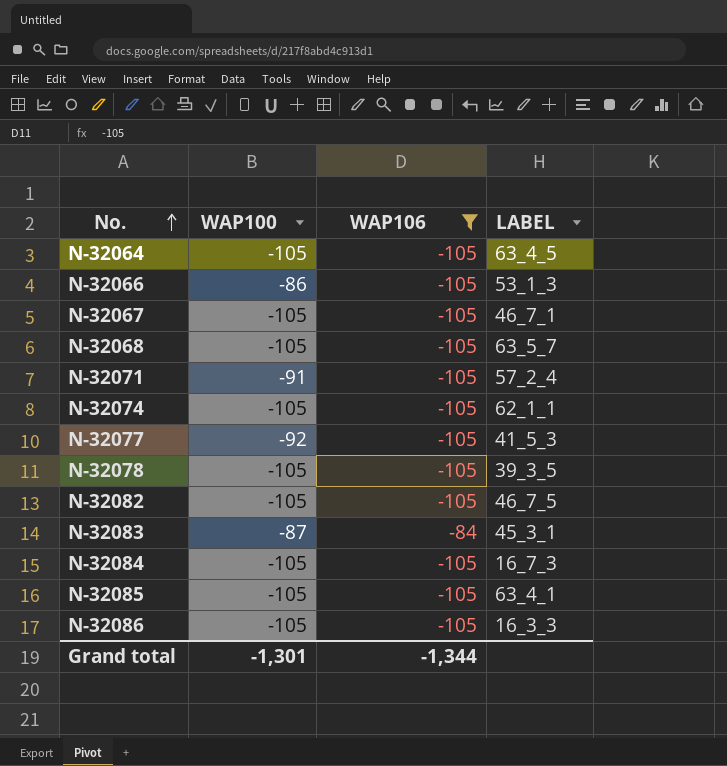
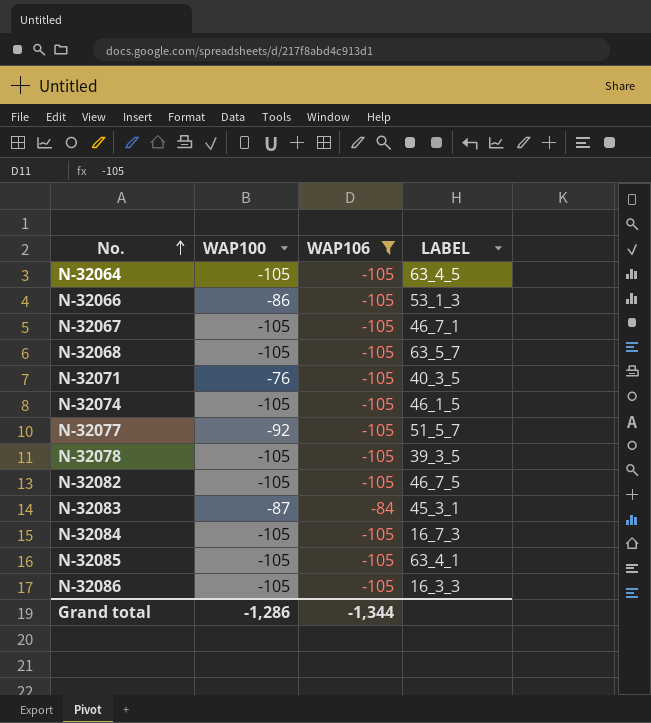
N-32071 | WAP100: -91 -> -76
N-32071 | LABEL: 57_2_4 -> 40_3_5
N-32074 | LABEL: 62_1_1 -> 46_1_5
N-32077 | LABEL: 41_5_3 -> 51_5_7
Grand total | WAP100: -1,301 -> -1,286

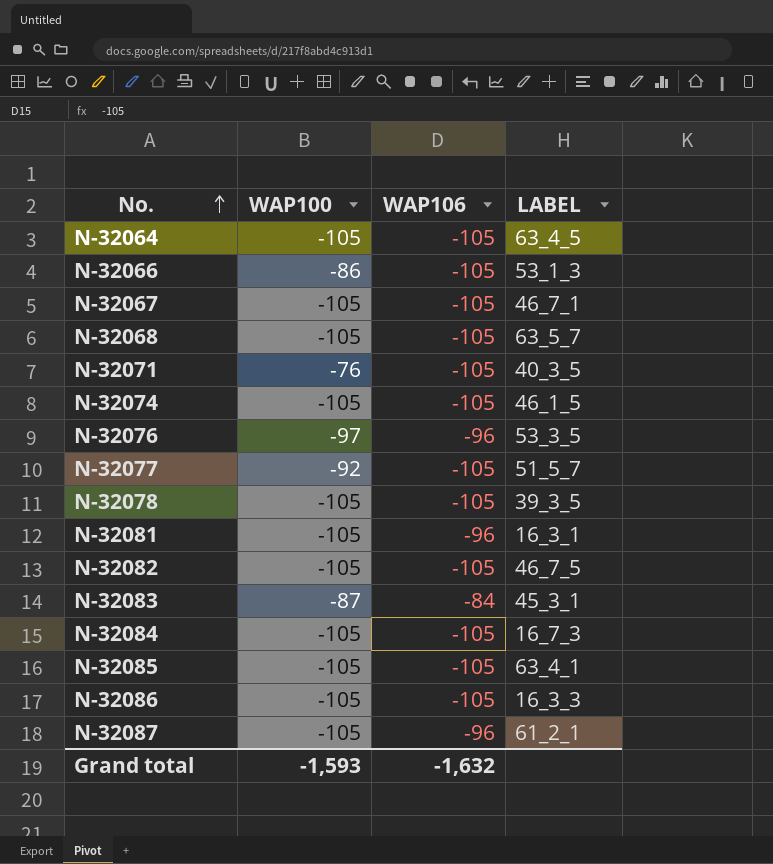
filter: WAP106 != -96 -> none
Grand total | WAP100: -1,286 -> -1,593
Grand total | WAP106: -1,344 -> -1,632

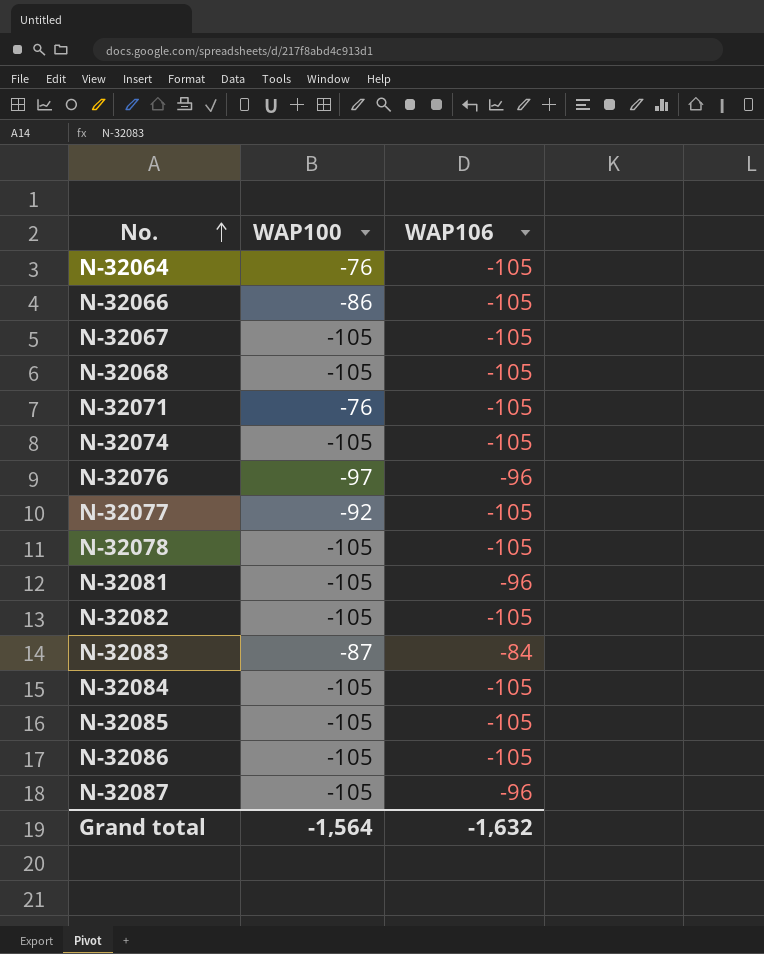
column LABEL | position: 4 -> none
N-32064 | WAP100: -105 -> -76
Grand total | WAP100: -1,593 -> -1,564

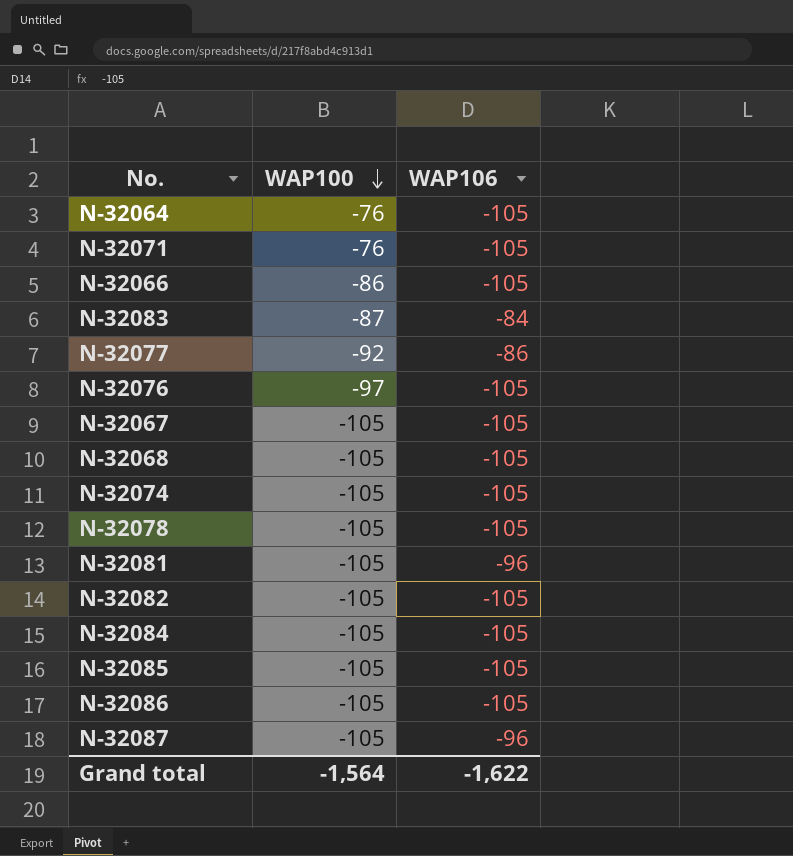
row order: No. ascending -> WAP100 descending
N-32077 | WAP106: -105 -> -86
N-32076 | WAP106: -96 -> -105
Grand total | WAP106: -1,632 -> -1,622

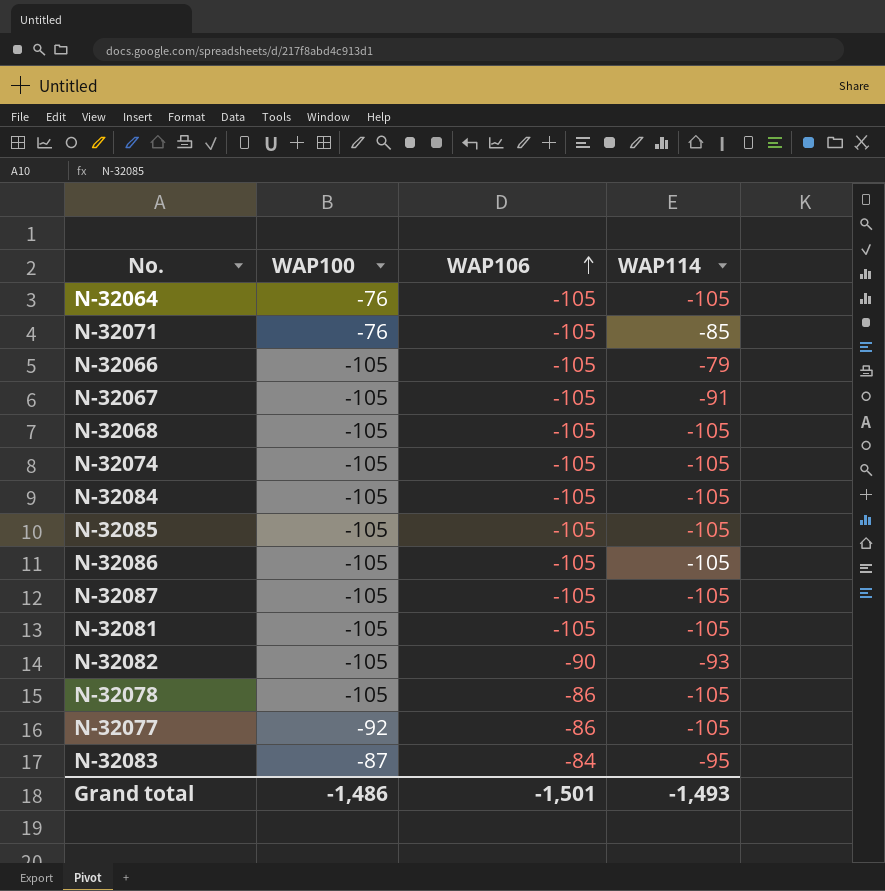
row order: WAP100 descending -> WAP106 ascending
column WAP114 | position: none -> 4
row N-32076: -97 | -105 -> none
N-32066 | WAP100: -86 -> -105
N-32087 | WAP106: -96 -> -105
N-32081 | WAP106: -96 -> -105
N-32082 | WAP106: -105 -> -90
N-32078 | WAP106: -105 -> -86
Grand total | WAP100: -1,564 -> -1,486
Grand total | WAP106: -1,622 -> -1,501

